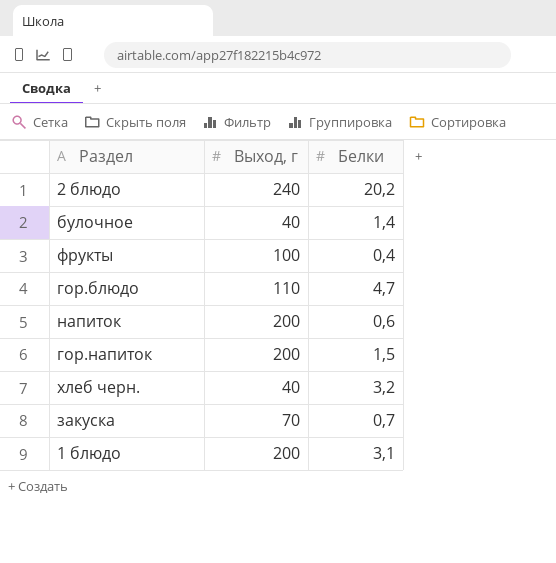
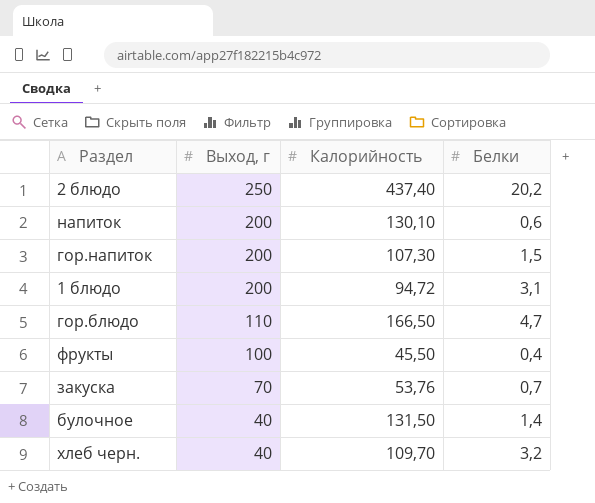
row order: none -> Выход, г descending
column Калорийность | position: none -> 3
2 блюдо | Выход, г: 240 -> 250

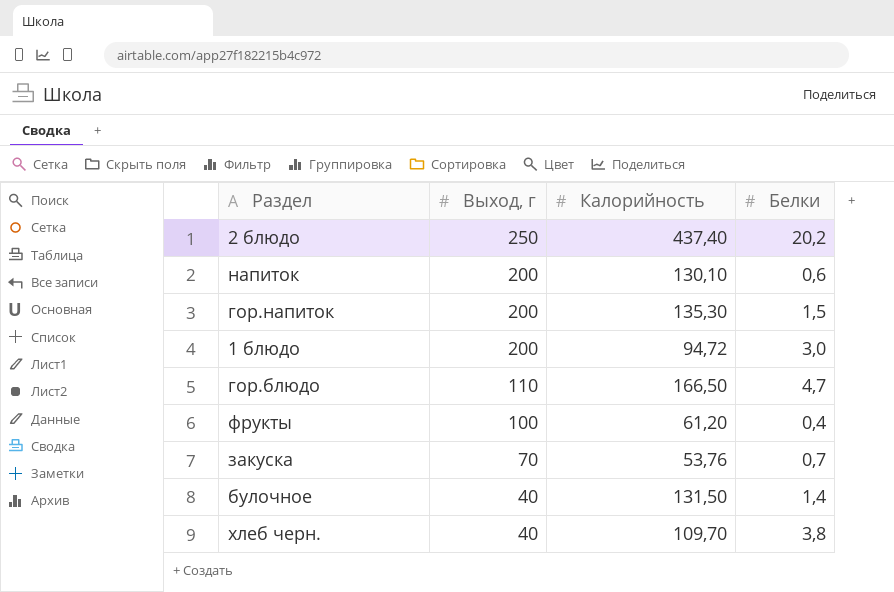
гор.напиток | Калорийность: 107,30 -> 135,30
1 блюдо | Белки: 3,1 -> 3,0
фрукты | Калорийность: 45,50 -> 61,20
хлеб черн. | Белки: 3,2 -> 3,8

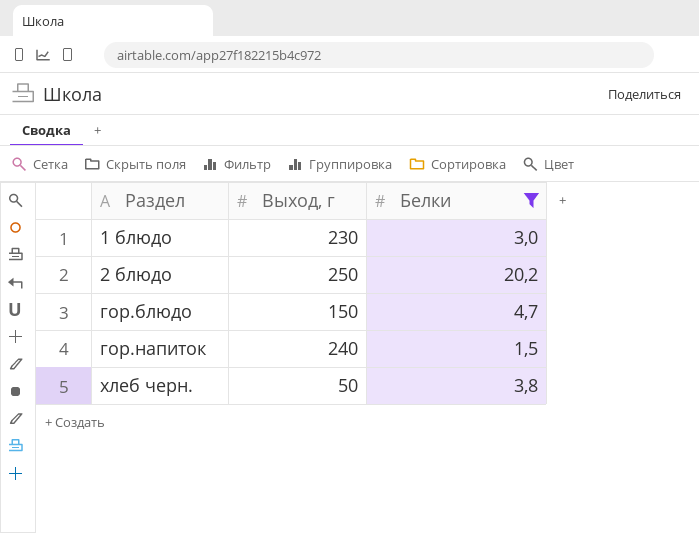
filter: none -> Белки >= 1,5
row order: Выход, г descending -> Раздел ascending
column Калорийность | position: 3 -> none
1 блюдо | Выход, г: 200 -> 230
гор.блюдо | Выход, г: 110 -> 150
гор.напиток | Выход, г: 200 -> 240
хлеб черн. | Выход, г: 40 -> 50

